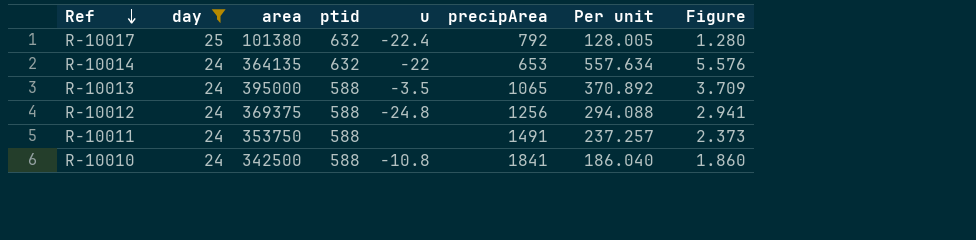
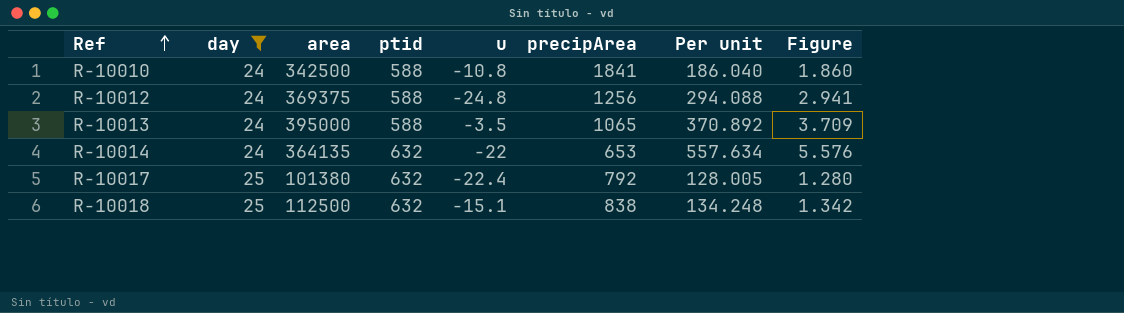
row order: Ref descending -> Ref ascending
row R-10011: 24 | 353750 | 588 | none | 1491 | 237.257 | 2.373 -> none
row R-10018: none -> 25 | 112500 | 632 | -15.1 | 838 | 134.248 | 1.342

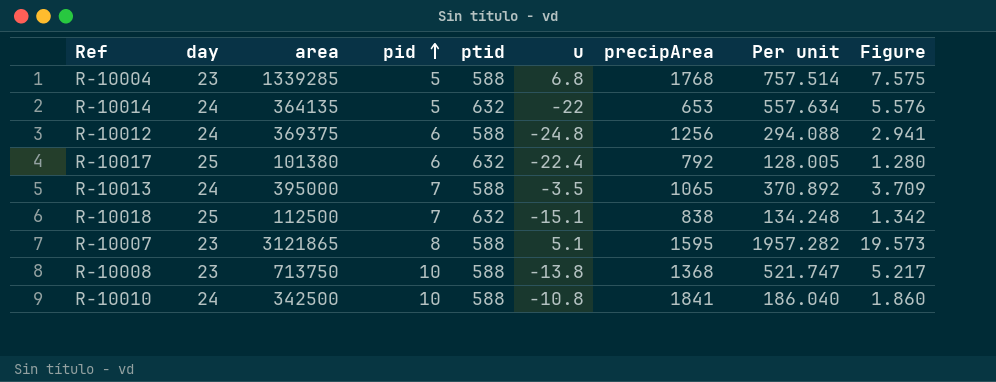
filter: day != 23 -> none
row order: Ref ascending -> pid ascending
column pid | position: none -> 4

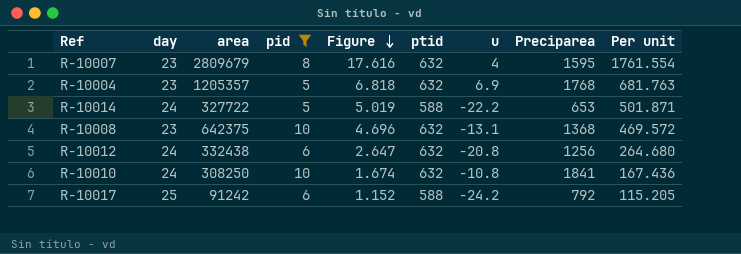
filter: none -> pid != 7
row order: pid ascending -> Figure descending
column Figure | position: 9 -> 5
column name: precipArea -> Preciparea
R-10007 | area: 3121865 -> 2809679
R-10007 | Figure: 19.573 -> 17.616
R-10007 | ptid: 588 -> 632
R-10007 | u: 5.1 -> 4
R-10007 | Per unit: 1957.282 -> 1761.554
R-10004 | area: 1339285 -> 1205357
R-10004 | Figure: 7.575 -> 6.818
R-10004 | ptid: 588 -> 632
R-10004 | u: 6.8 -> 6.9
R-10004 | Per unit: 757.514 -> 681.763
R-10014 | area: 364135 -> 327722
R-10014 | Figure: 5.576 -> 5.019
R-10014 | ptid: 632 -> 588
R-10014 | u: -22 -> -22.2
R-10014 | Per unit: 557.634 -> 501.871
R-10008 | area: 713750 -> 642375
R-10008 | Figure: 5.217 -> 4.696
R-10008 | ptid: 588 -> 632
R-10008 | u: -13.8 -> -13.1
R-10008 | Per unit: 521.747 -> 469.572
R-10012 | area: 369375 -> 332438
R-10012 | Figure: 2.941 -> 2.647
R-10012 | ptid: 588 -> 632
R-10012 | u: -24.8 -> -20.8
R-10012 | Per unit: 294.088 -> 264.680
R-10010 | area: 342500 -> 308250
R-10010 | Figure: 1.860 -> 1.674
R-10010 | ptid: 588 -> 632
R-10010 | Per unit: 186.040 -> 167.436
R-10017 | area: 101380 -> 91242
R-10017 | Figure: 1.280 -> 1.152
R-10017 | ptid: 632 -> 588
R-10017 | u: -22.4 -> -24.2
R-10017 | Per unit: 128.005 -> 115.205

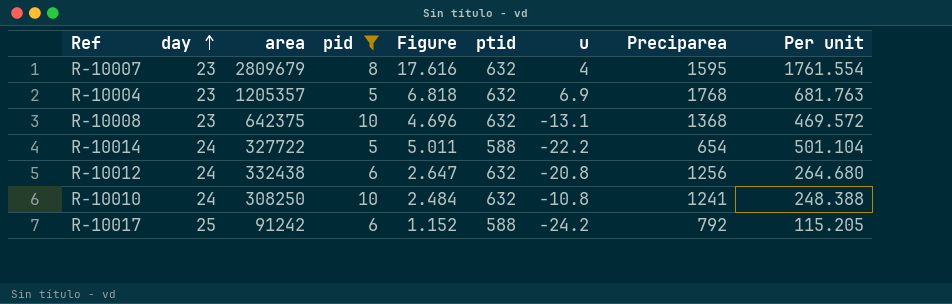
row order: Figure descending -> day ascending
R-10014 | Figure: 5.019 -> 5.011
R-10014 | Preciparea: 653 -> 654
R-10014 | Per unit: 501.871 -> 501.104
R-10010 | Figure: 1.674 -> 2.484
R-10010 | Preciparea: 1841 -> 1241
R-10010 | Per unit: 167.436 -> 248.388

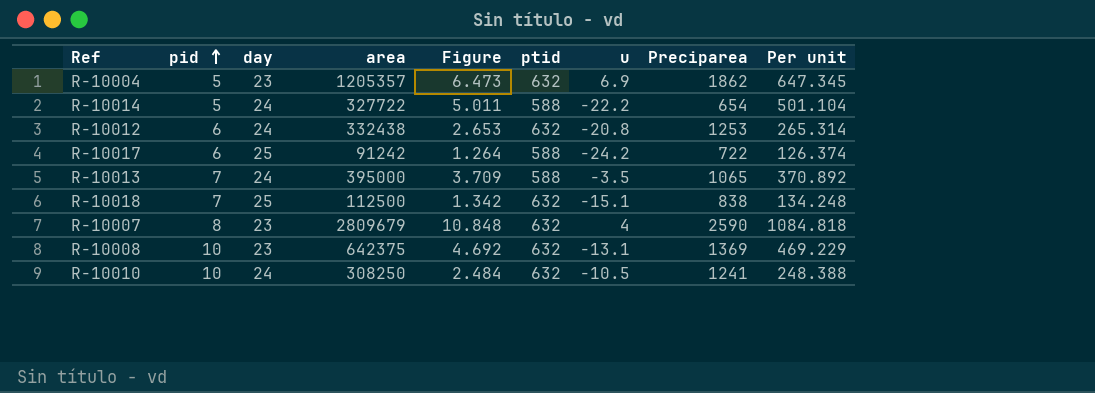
filter: pid != 7 -> none
row order: day ascending -> pid ascending
column pid | position: 4 -> 2
R-10004 | Figure: 6.818 -> 6.473
R-10004 | Preciparea: 1768 -> 1862
R-10004 | Per unit: 681.763 -> 647.345
R-10012 | Figure: 2.647 -> 2.653
R-10012 | Preciparea: 1256 -> 1253
R-10012 | Per unit: 264.680 -> 265.314
R-10017 | Figure: 1.152 -> 1.264
R-10017 | Preciparea: 792 -> 722
R-10017 | Per unit: 115.205 -> 126.374
R-10007 | Figure: 17.616 -> 10.848
R-10007 | Preciparea: 1595 -> 2590
R-10007 | Per unit: 1761.554 -> 1084.818
R-10008 | Figure: 4.696 -> 4.692
R-10008 | Preciparea: 1368 -> 1369
R-10008 | Per unit: 469.572 -> 469.229
R-10010 | u: -10.8 -> -10.5

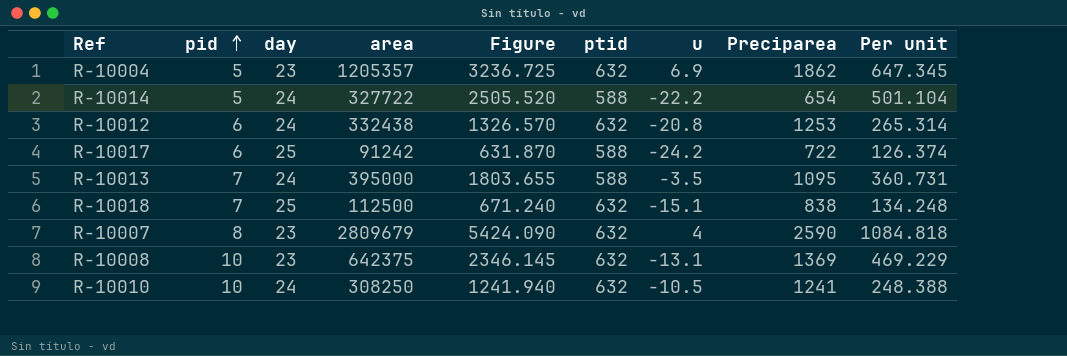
column Figure | formula: [Per unit] * 0.01 -> [Per unit] * 5
R-10013 | Preciparea: 1065 -> 1095
R-10013 | Per unit: 370.892 -> 360.731

